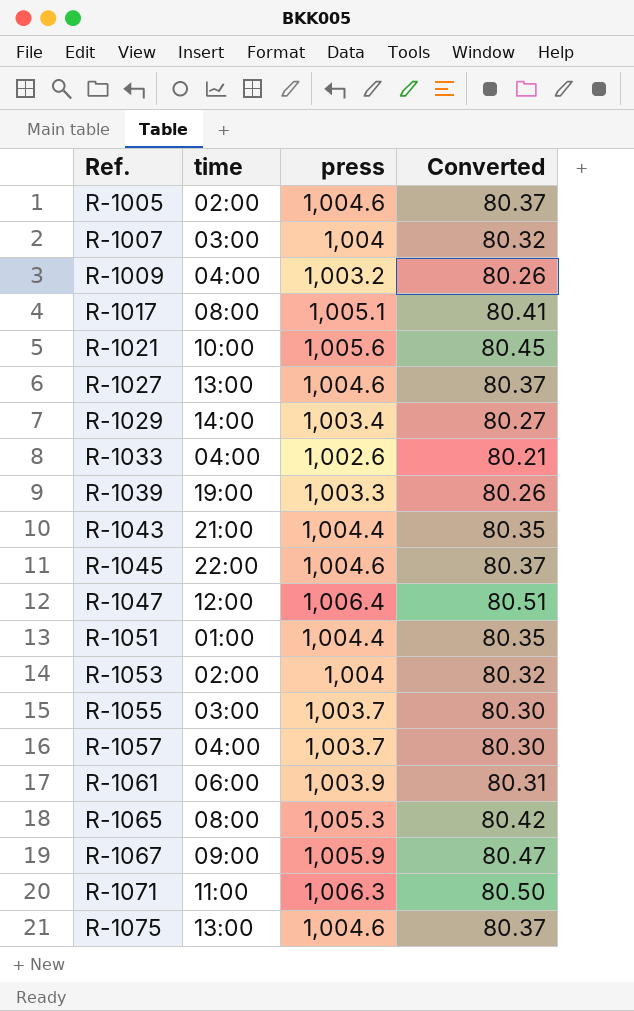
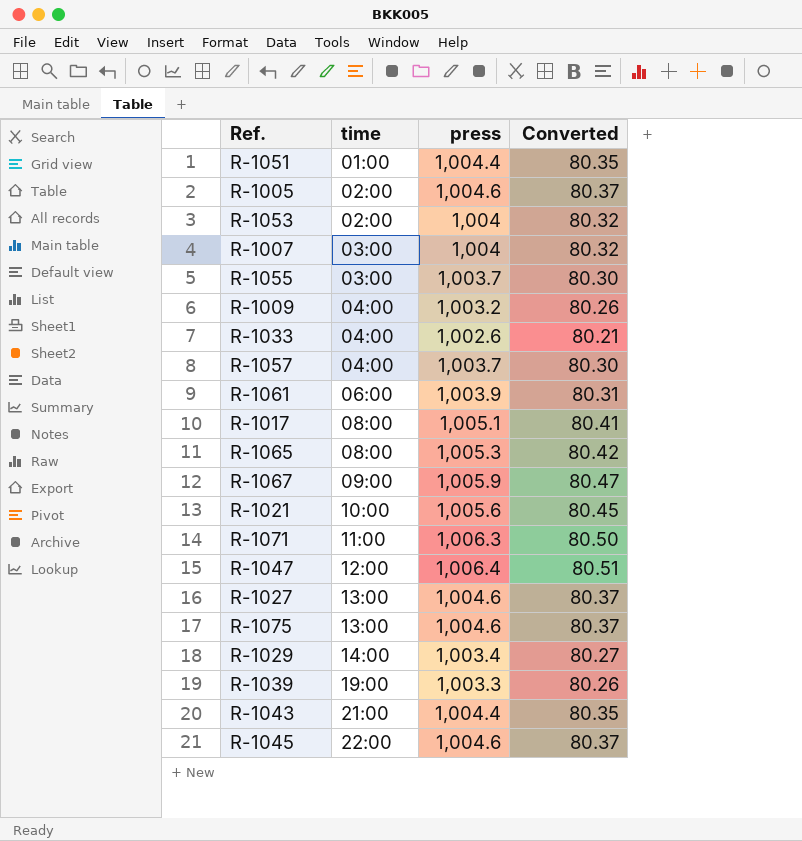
row order: Ref. ascending -> time ascending

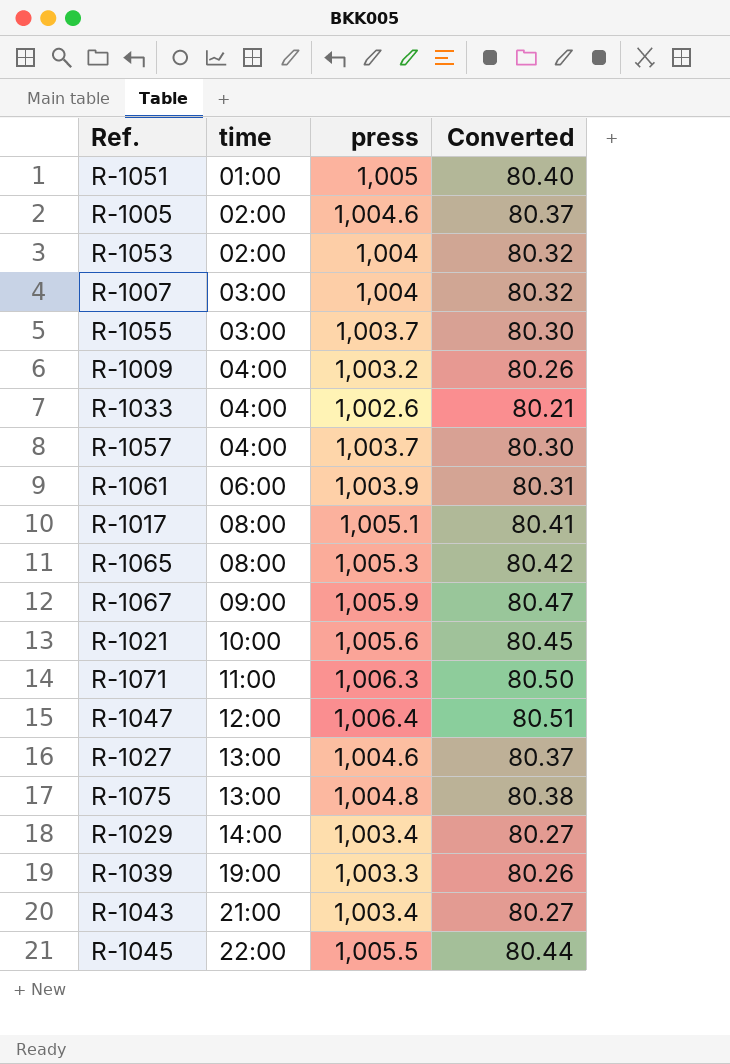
R-1051 | press: 1,004.4 -> 1,005
R-1051 | Converted: 80.35 -> 80.40
R-1075 | press: 1,004.6 -> 1,004.8
R-1075 | Converted: 80.37 -> 80.38
R-1043 | press: 1,004.4 -> 1,003.4
R-1043 | Converted: 80.35 -> 80.27
R-1045 | press: 1,004.6 -> 1,005.5
R-1045 | Converted: 80.37 -> 80.44

